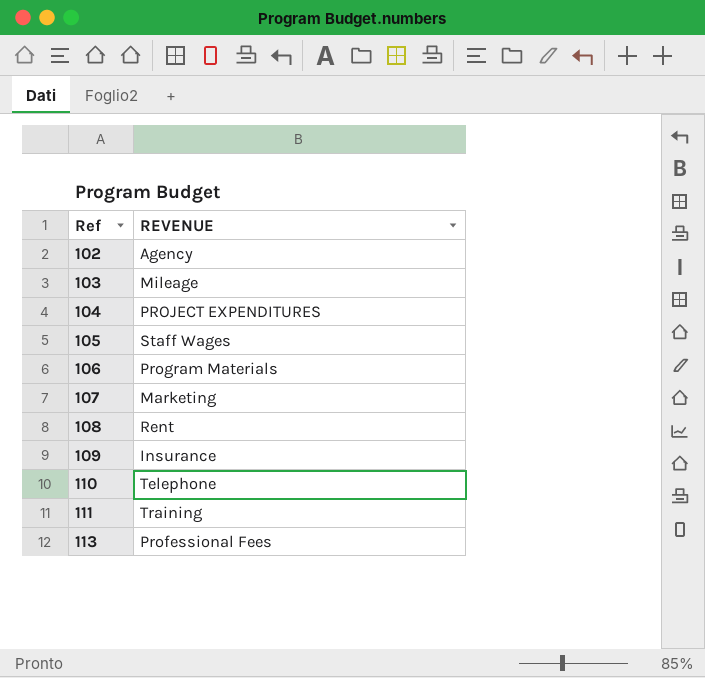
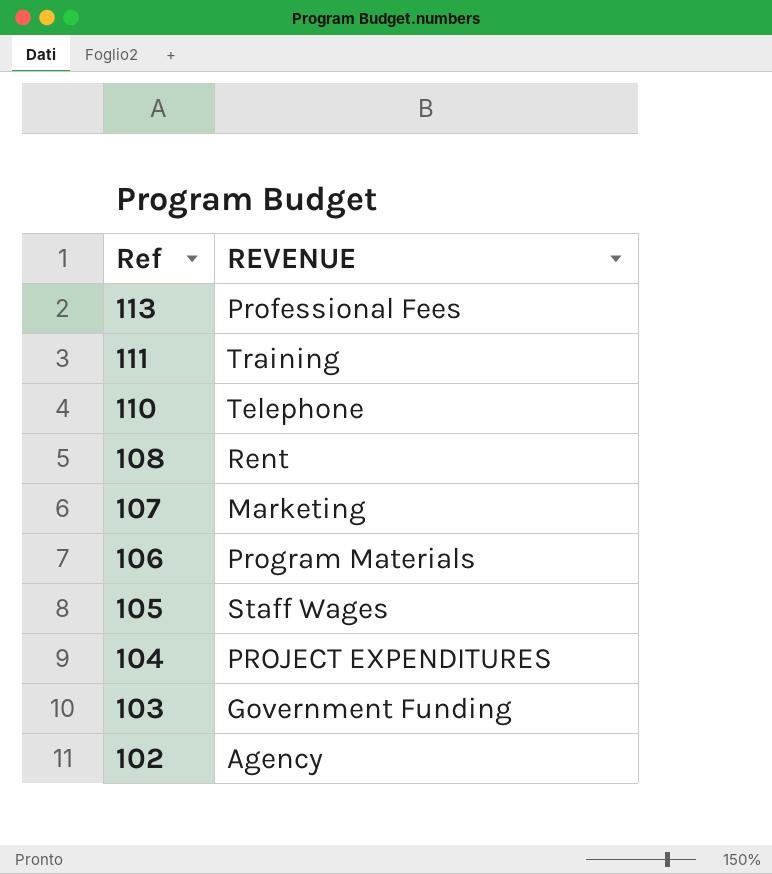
row order: Ref ascending -> Ref descending
row 109: Insurance -> none
103 | REVENUE: Mileage -> Government Funding

